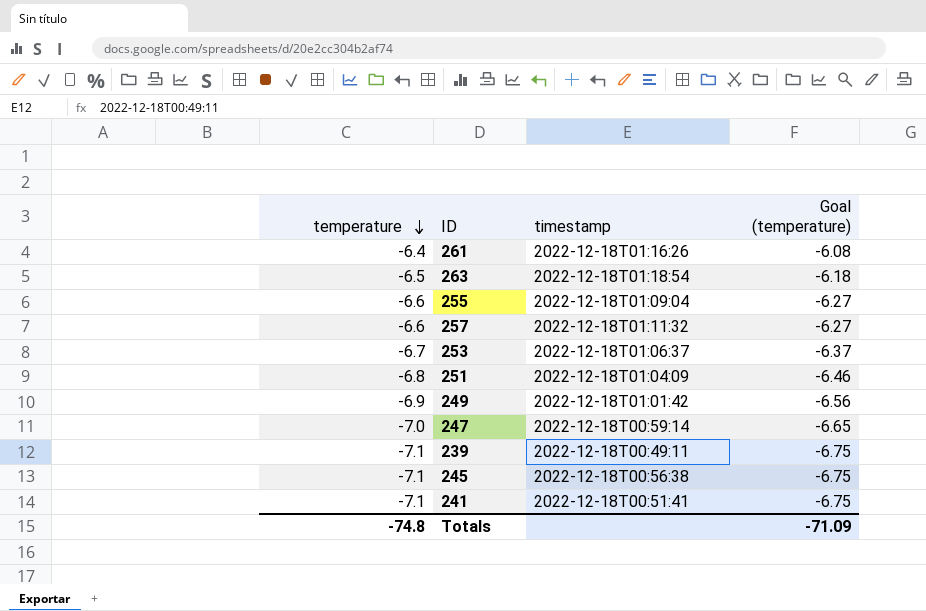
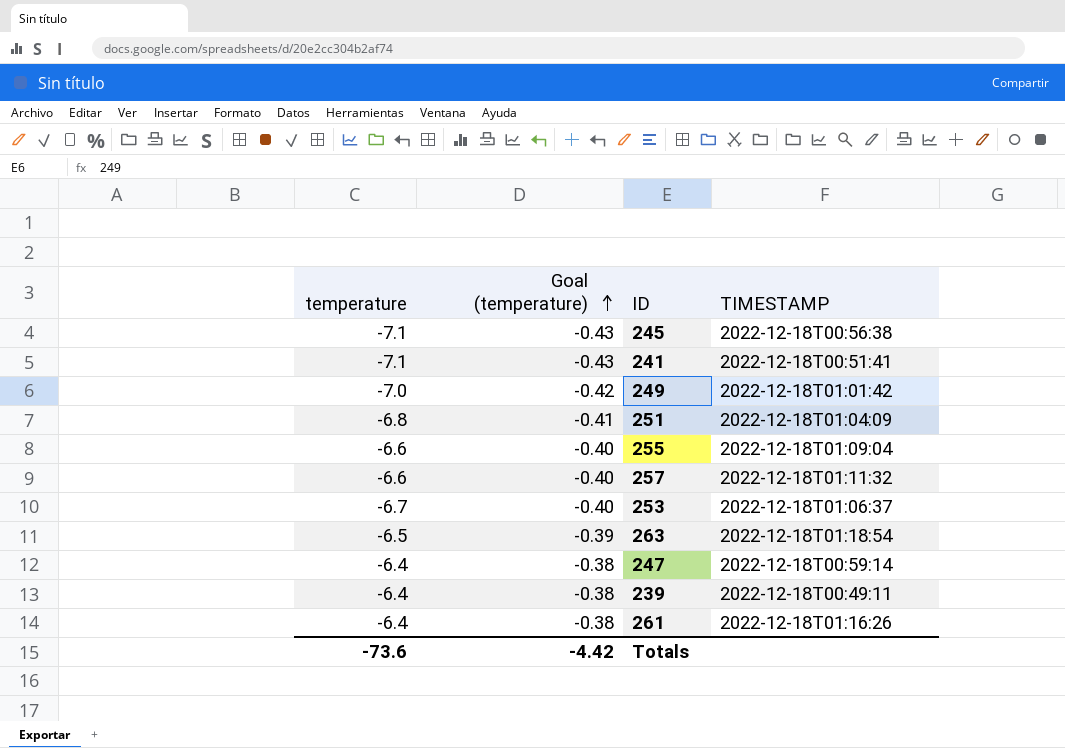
row order: temperature descending -> Goal (temperature) ascending
column Goal (temperature) | formula: [temperature] * 0.95 -> [temperature] * 0.06
column Goal (temperature) | position: 4 -> 2
column name: timestamp -> TIMESTAMP
249 | temperature: -6.9 -> -7.0
247 | temperature: -7.0 -> -6.4
239 | temperature: -7.1 -> -6.4
Totals | temperature: -74.8 -> -73.6
Totals | Goal (temperature): -71.09 -> -4.42

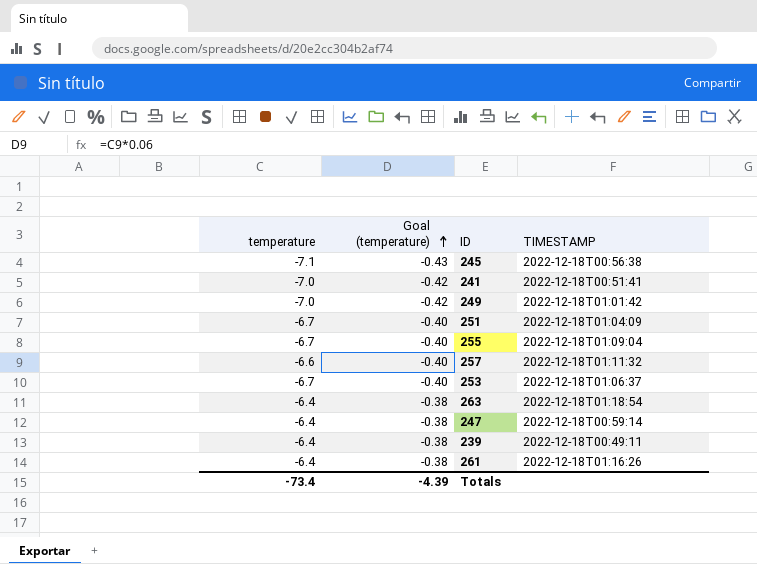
241 | temperature: -7.1 -> -7.0
241 | Goal (temperature): -0.43 -> -0.42
251 | temperature: -6.8 -> -6.7
251 | Goal (temperature): -0.41 -> -0.40
255 | temperature: -6.6 -> -6.7
263 | temperature: -6.5 -> -6.4
263 | Goal (temperature): -0.39 -> -0.38
Totals | temperature: -73.6 -> -73.4
Totals | Goal (temperature): -4.42 -> -4.39

